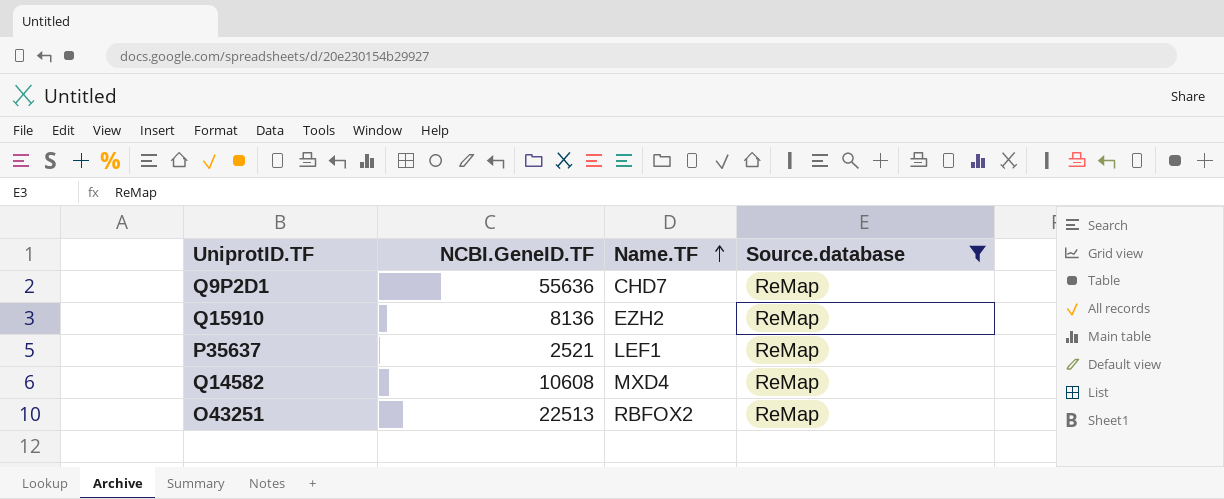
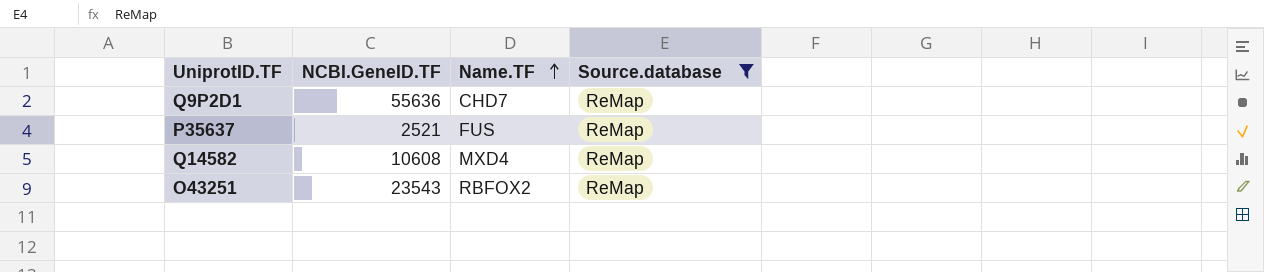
row Q15910: 8136 | EZH2 | ReMap -> none
P35637 | Name.TF: LEF1 -> FUS
O43251 | NCBI.GeneID.TF: 22513 -> 23543

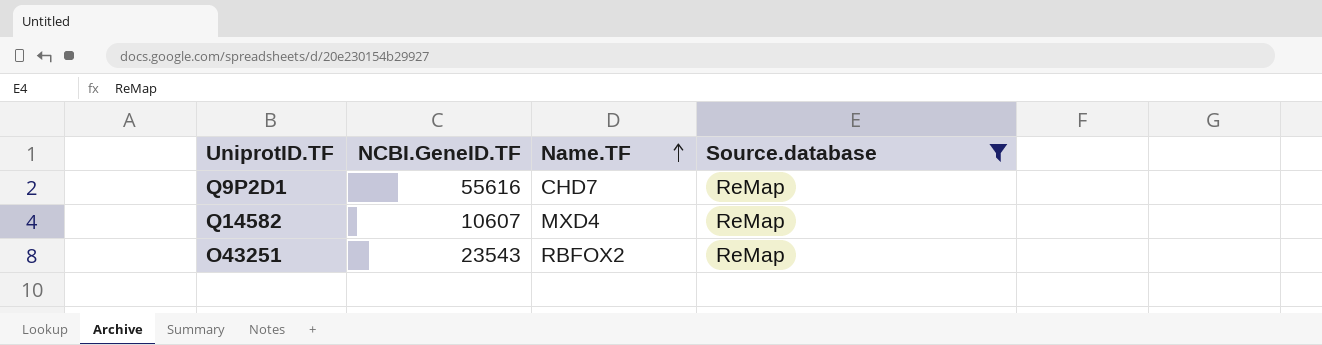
row P35637: 2521 | FUS | ReMap -> none
Q9P2D1 | NCBI.GeneID.TF: 55636 -> 55616
Q14582 | NCBI.GeneID.TF: 10608 -> 10607

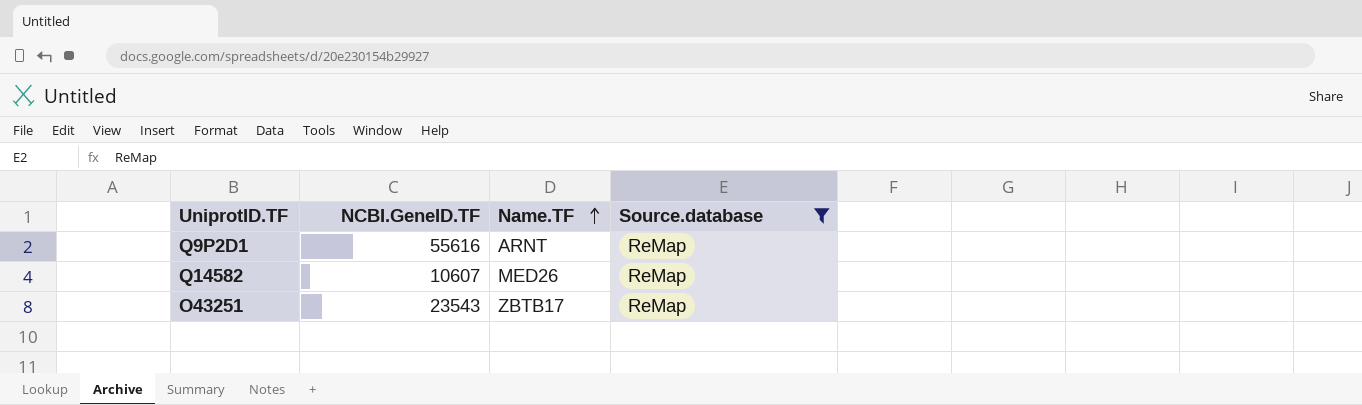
Q9P2D1 | Name.TF: CHD7 -> ARNT
Q14582 | Name.TF: MXD4 -> MED26
O43251 | Name.TF: RBFOX2 -> ZBTB17

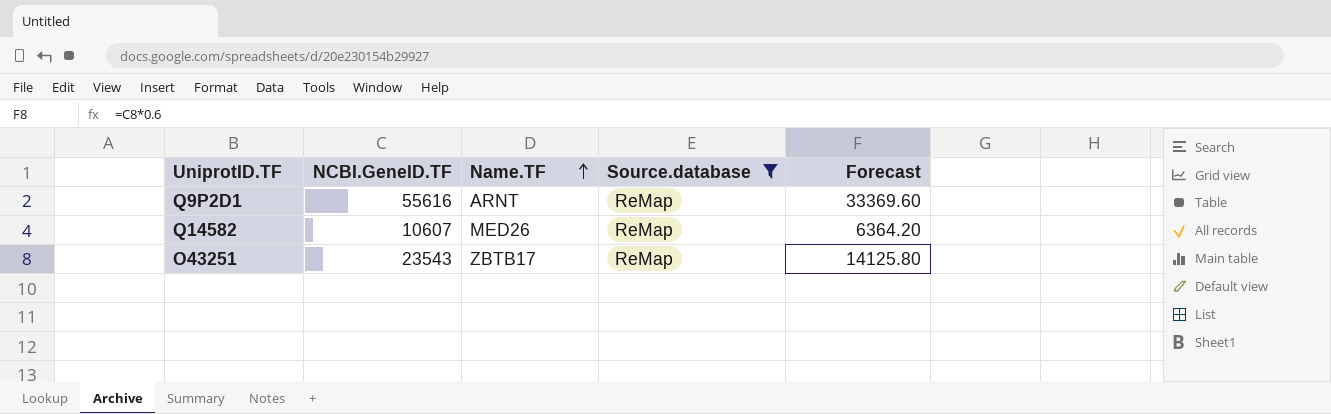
column Forecast | formula: none -> [NCBI.GeneID.TF] * 0.6

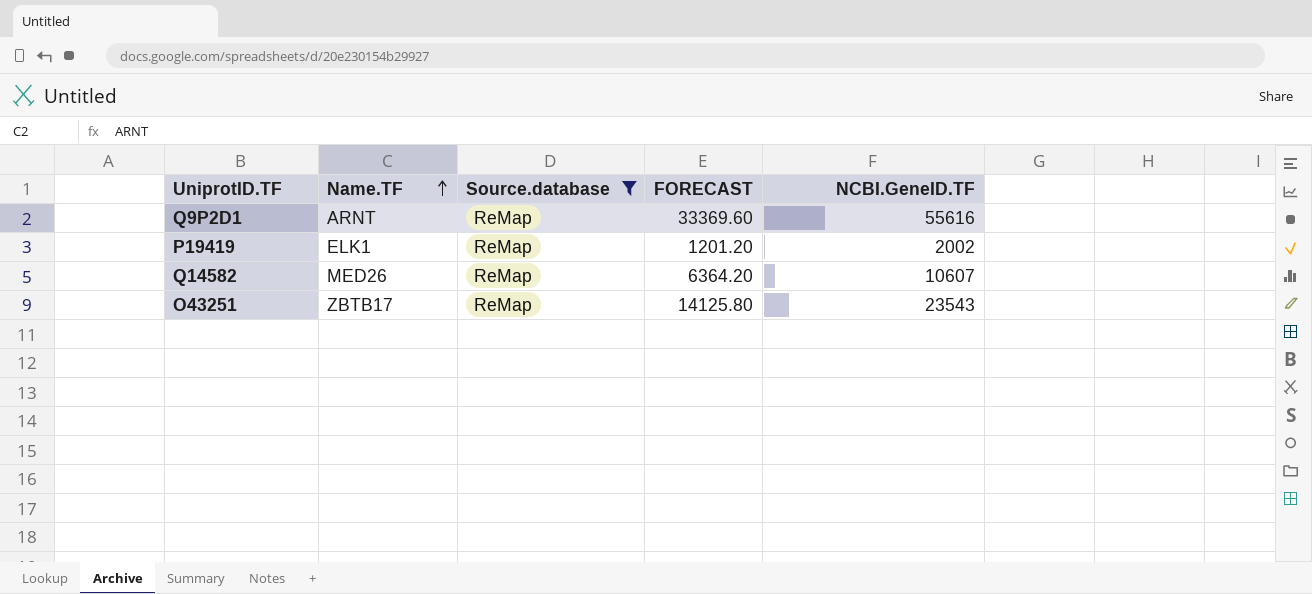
column name: Forecast -> FORECAST
column NCBI.GeneID.TF | position: 2 -> 5
row P19419: none -> ELK1 | ReMap | 1201.20 | 2002

